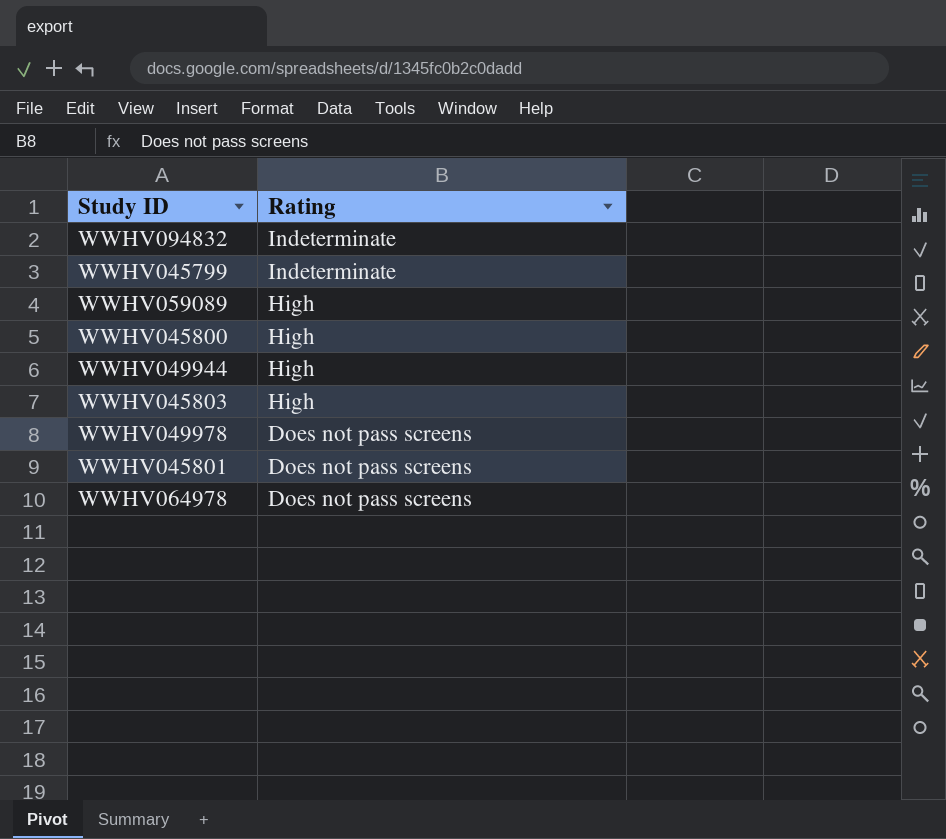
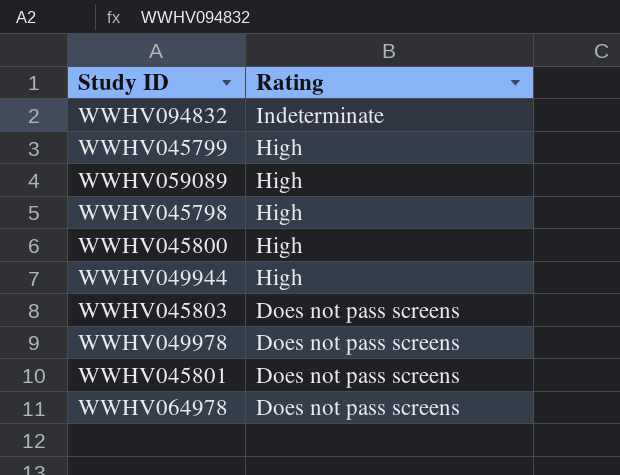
WWHV045799 | Rating: Indeterminate -> High
row WWHV045798: none -> High
WWHV045803 | Rating: High -> Does not pass screens

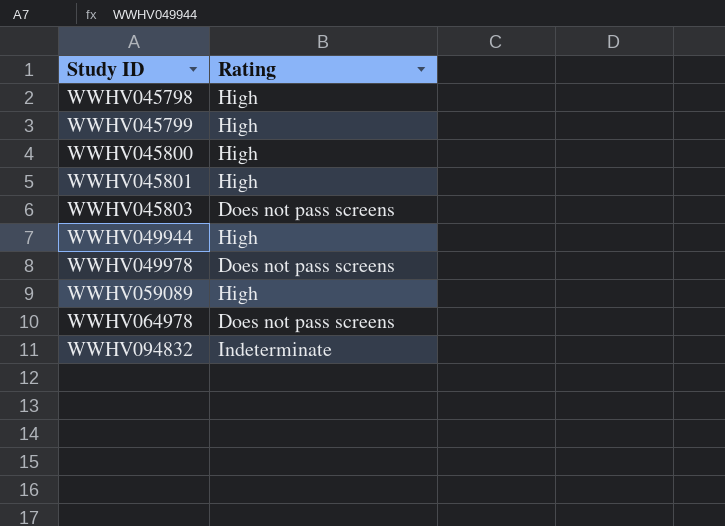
row order: Rating descending -> Study ID ascending
WWHV045801 | Rating: Does not pass screens -> High

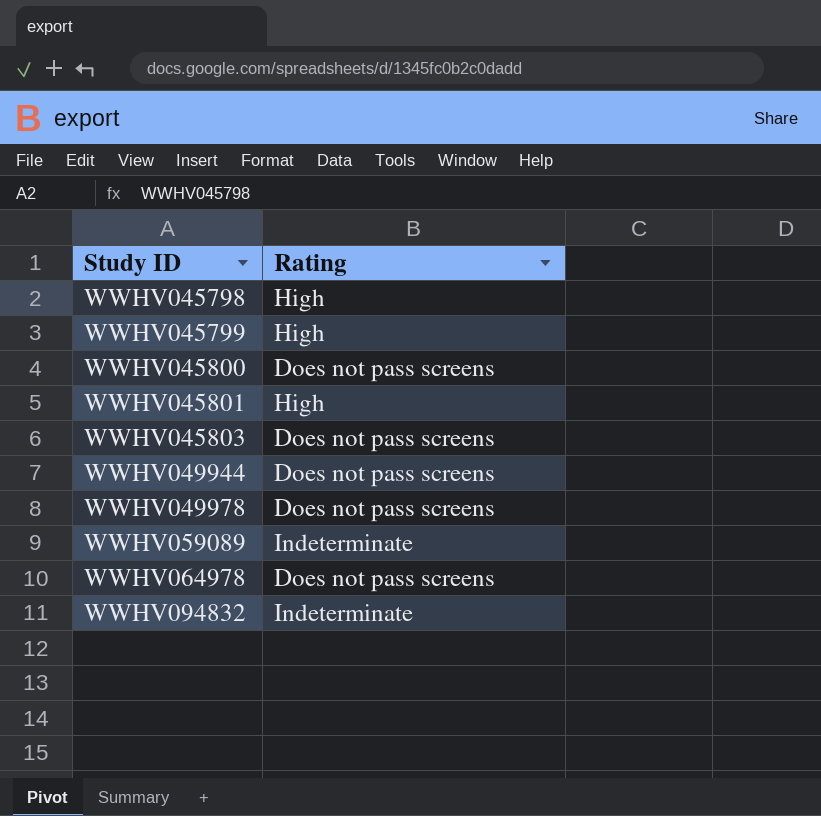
WWHV045800 | Rating: High -> Does not pass screens
WWHV049944 | Rating: High -> Does not pass screens
WWHV059089 | Rating: High -> Indeterminate

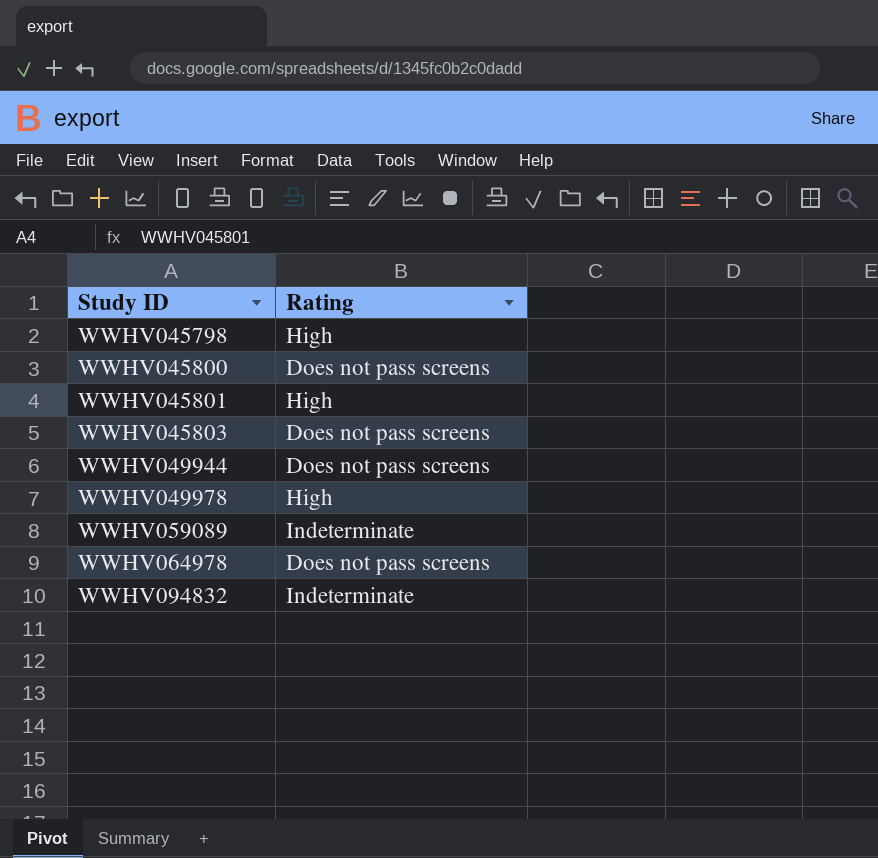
row WWHV045799: High -> none
WWHV049978 | Rating: Does not pass screens -> High

